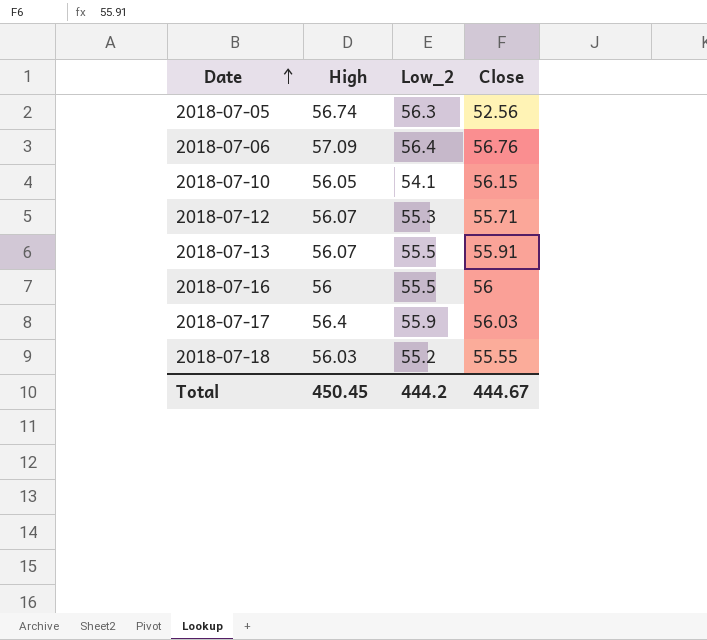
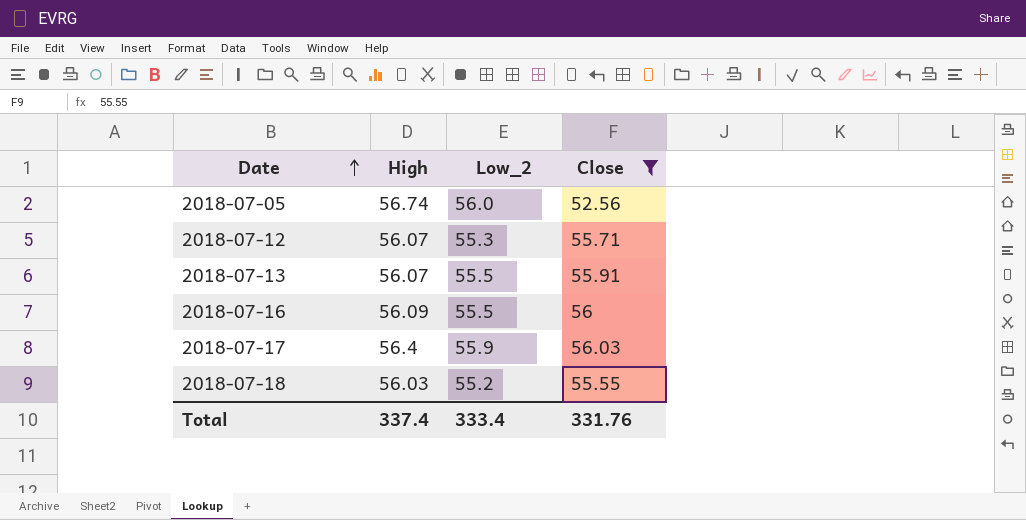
filter: none -> Close <= 56.03
2018-07-05 | Low_2: 56.3 -> 56.0
2018-07-16 | High: 56 -> 56.09
Total | High: 450.45 -> 337.4
Total | Low_2: 444.2 -> 333.4
Total | Close: 444.67 -> 331.76

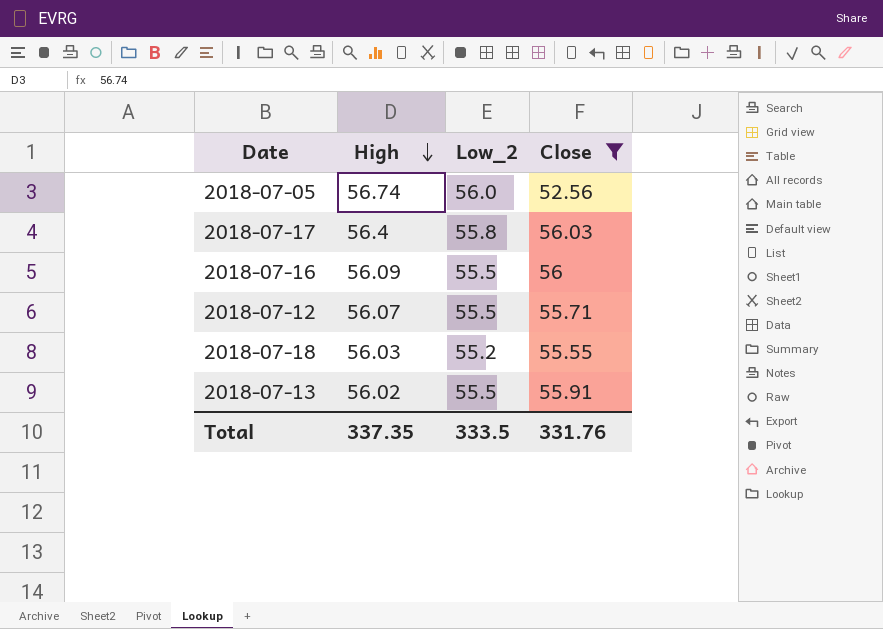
row order: Date ascending -> High descending
2018-07-17 | Low_2: 55.9 -> 55.8
2018-07-12 | Low_2: 55.3 -> 55.5
2018-07-13 | High: 56.07 -> 56.02
Total | High: 337.4 -> 337.35
Total | Low_2: 333.4 -> 333.5

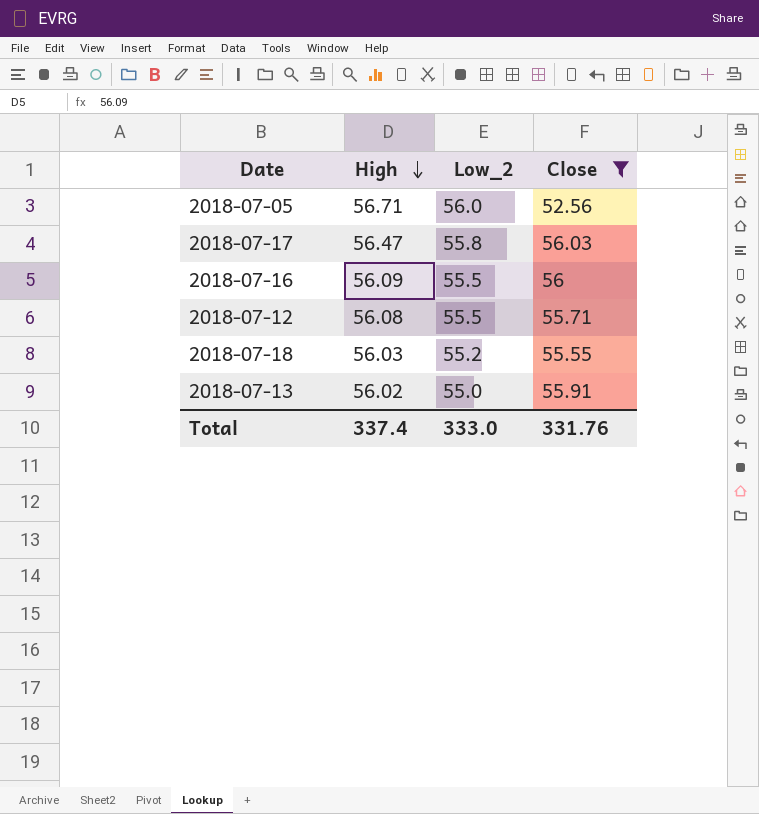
2018-07-05 | High: 56.74 -> 56.71
2018-07-17 | High: 56.4 -> 56.47
2018-07-12 | High: 56.07 -> 56.08
2018-07-13 | Low_2: 55.5 -> 55.0
Total | High: 337.35 -> 337.4
Total | Low_2: 333.5 -> 333.0

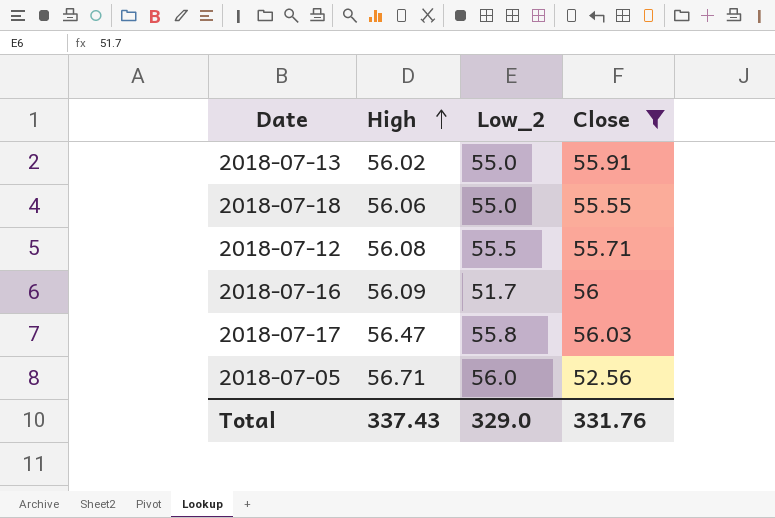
row order: High descending -> High ascending
2018-07-18 | High: 56.03 -> 56.06
2018-07-18 | Low_2: 55.2 -> 55.0
2018-07-16 | Low_2: 55.5 -> 51.7
Total | High: 337.4 -> 337.43
Total | Low_2: 333.0 -> 329.0

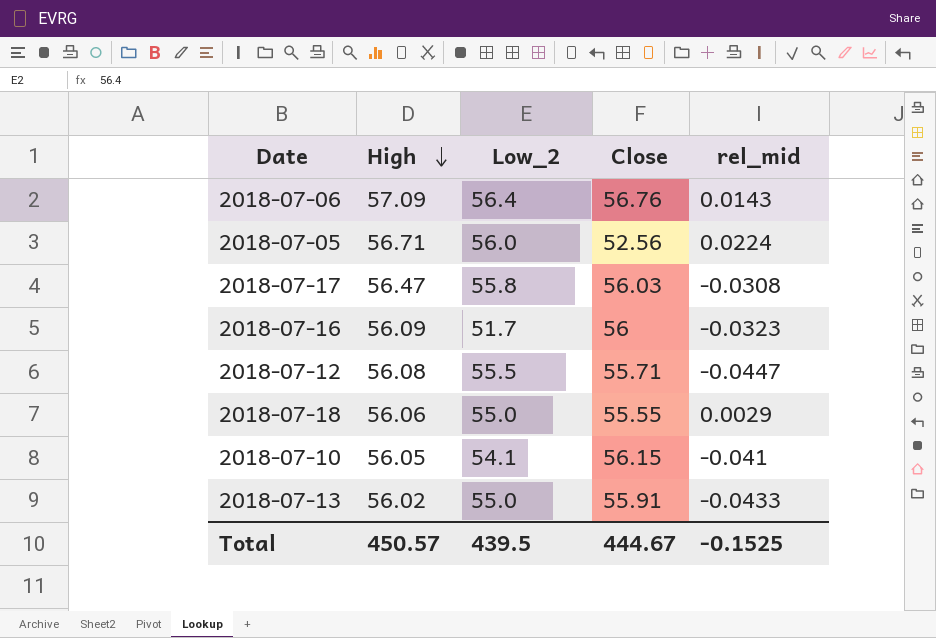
filter: Close <= 56.03 -> none
row order: High ascending -> High descending
column rel_mid | position: none -> 5
Total | High: 337.43 -> 450.57
Total | Low_2: 329.0 -> 439.5
Total | Close: 331.76 -> 444.67

